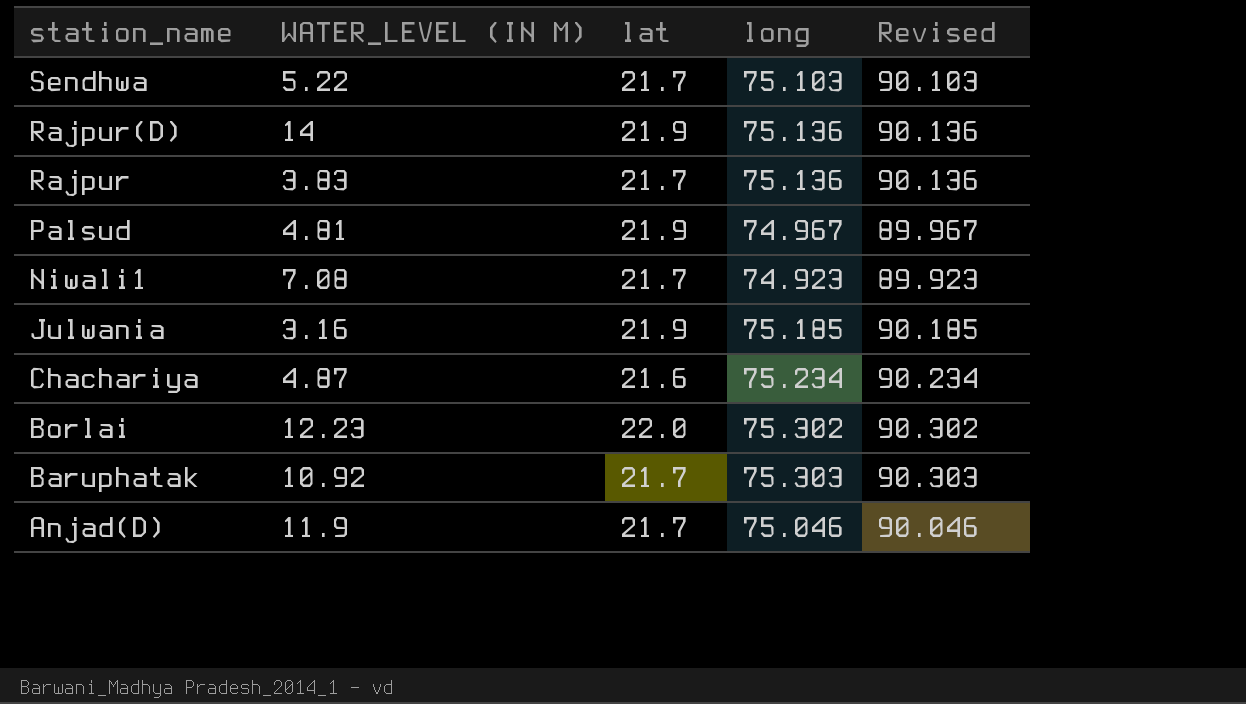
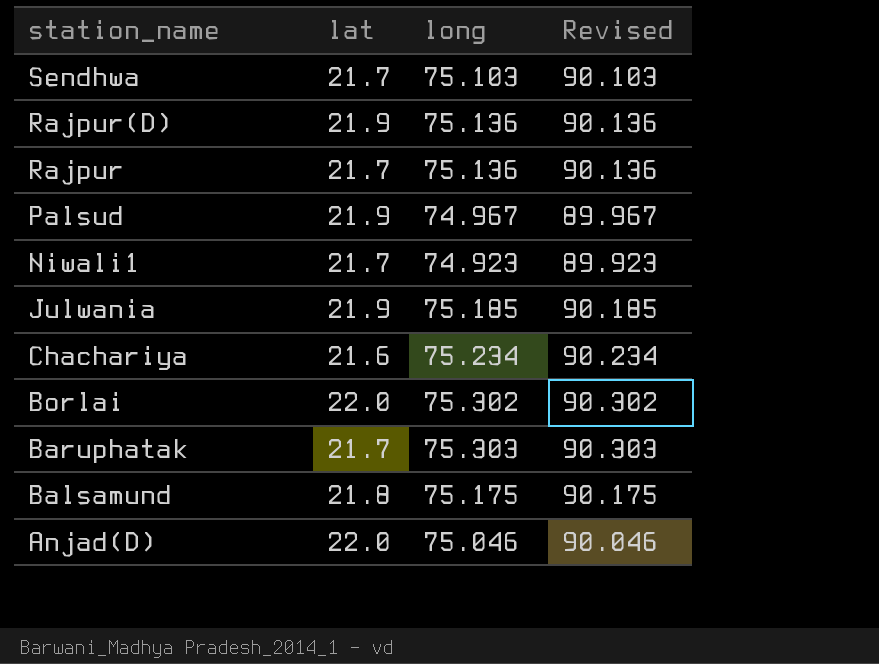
column WATER_LEVEL (IN M) | position: 2 -> none
row Balsamund: none -> 21.8 | 75.175 | 90.175
Anjad(D) | lat: 21.7 -> 22.0

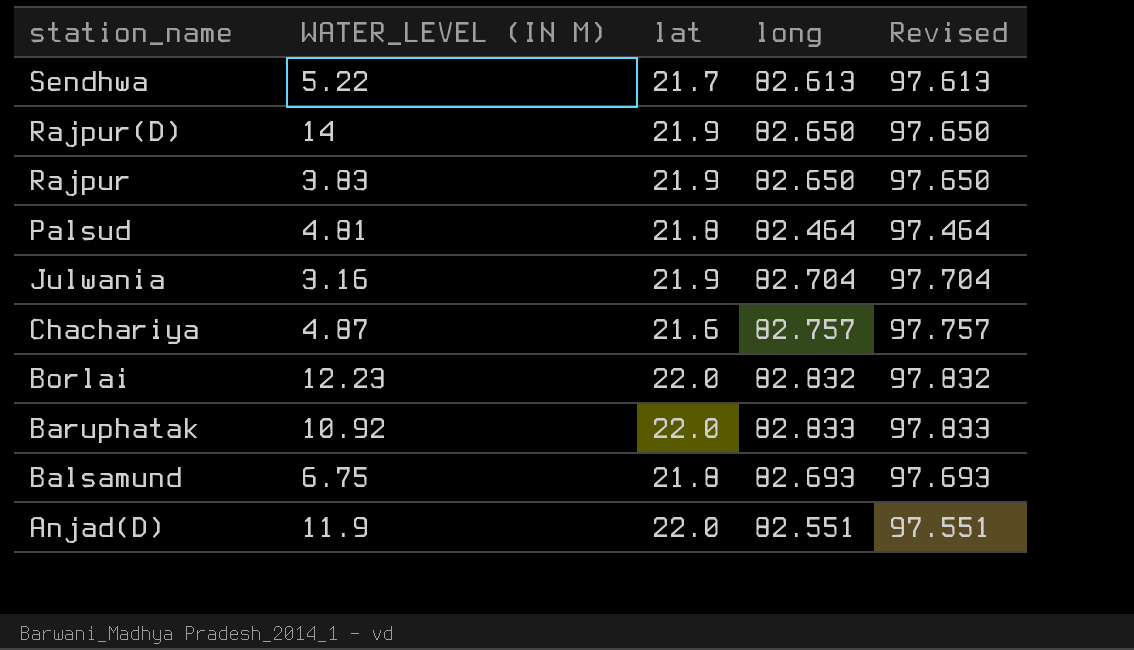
column WATER_LEVEL (IN M) | position: none -> 2
row Niwali1: 21.7 | 74.923 | 89.923 -> none
Sendhwa | long: 75.103 -> 82.613
Sendhwa | Revised: 90.103 -> 97.613
Rajpur(D) | long: 75.136 -> 82.650
Rajpur(D) | Revised: 90.136 -> 97.650
Rajpur | lat: 21.7 -> 21.9
Rajpur | long: 75.136 -> 82.650
Rajpur | Revised: 90.136 -> 97.650
Palsud | lat: 21.9 -> 21.8
Palsud | long: 74.967 -> 82.464
Palsud | Revised: 89.967 -> 97.464
Julwania | long: 75.185 -> 82.704
Julwania | Revised: 90.185 -> 97.704
Chachariya | long: 75.234 -> 82.757
Chachariya | Revised: 90.234 -> 97.757
Borlai | long: 75.302 -> 82.832
Borlai | Revised: 90.302 -> 97.832
Baruphatak | lat: 21.7 -> 22.0
Baruphatak | long: 75.303 -> 82.833
Baruphatak | Revised: 90.303 -> 97.833
Balsamund | long: 75.175 -> 82.693
Balsamund | Revised: 90.175 -> 97.693
Anjad(D) | long: 75.046 -> 82.551
Anjad(D) | Revised: 90.046 -> 97.551

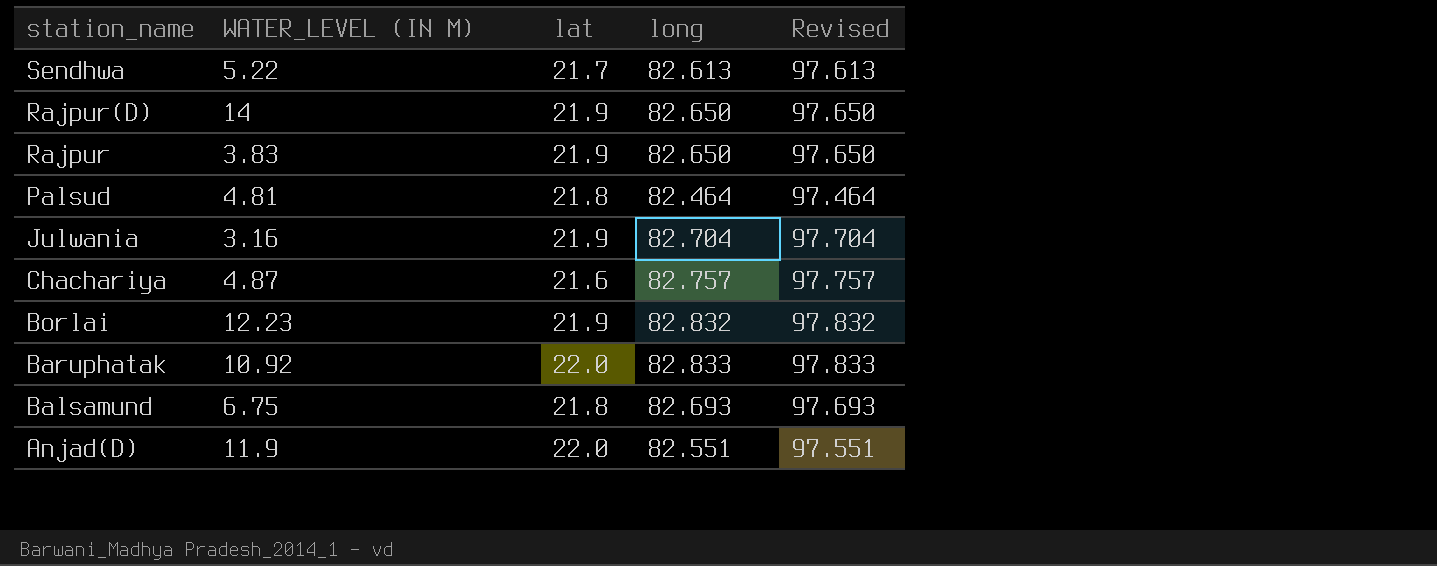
Borlai | lat: 22.0 -> 21.9

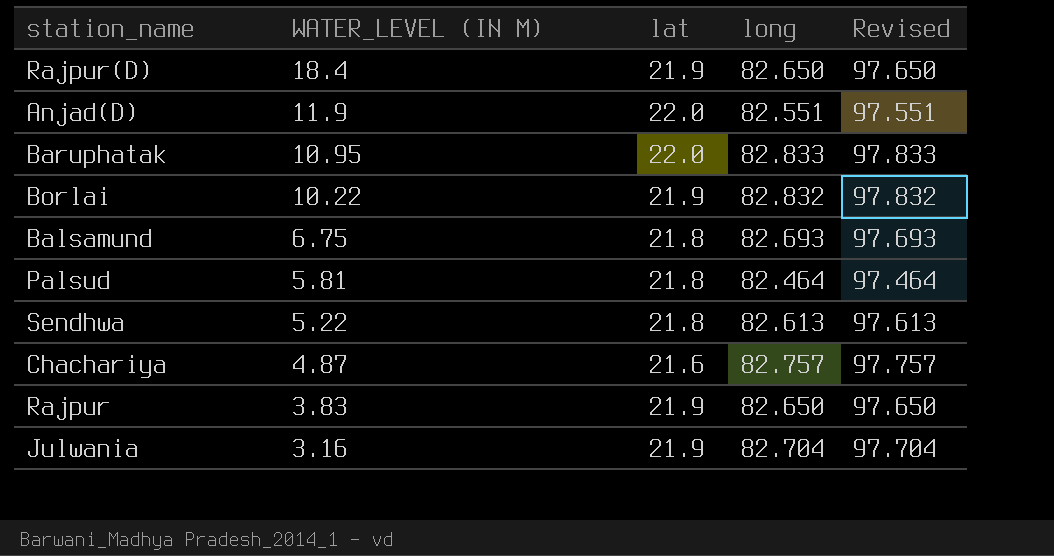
row order: station_name descending -> WATER_LEVEL (IN M) descending
Rajpur(D) | WATER_LEVEL (IN M): 14 -> 18.4
Baruphatak | WATER_LEVEL (IN M): 10.92 -> 10.95
Borlai | WATER_LEVEL (IN M): 12.23 -> 10.22
Palsud | WATER_LEVEL (IN M): 4.81 -> 5.81
Sendhwa | lat: 21.7 -> 21.8

